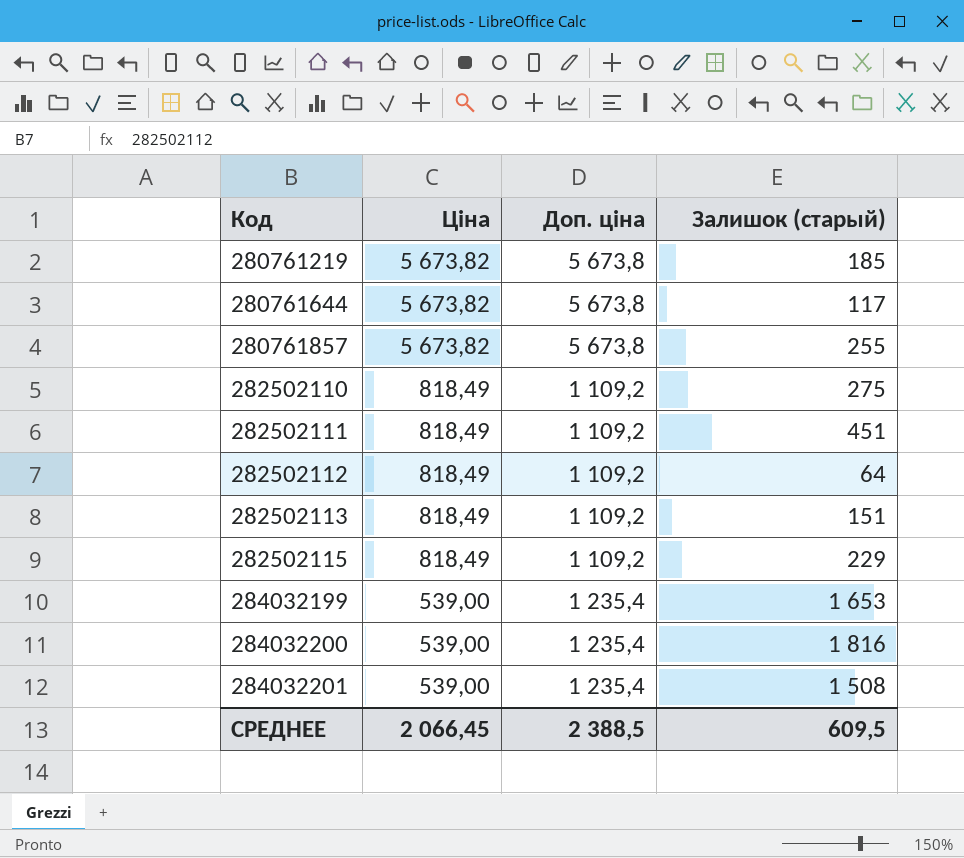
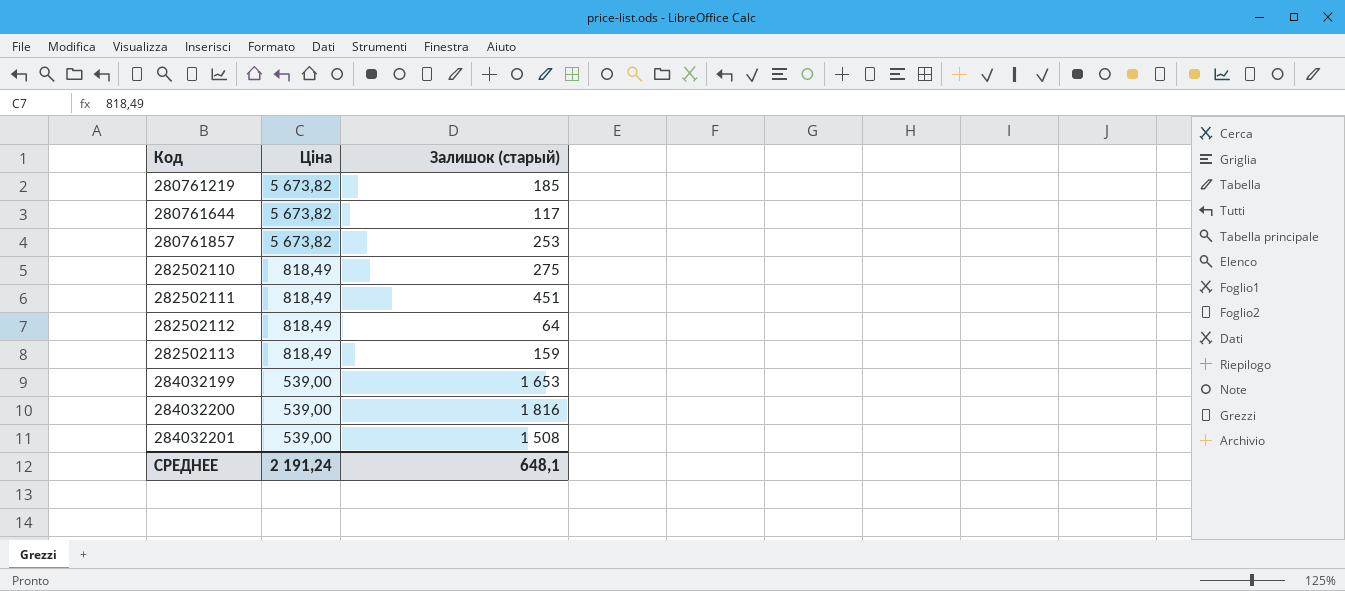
column Доп. ціна | position: 3 -> none
row 282502115: 818,49 | 1 109,2 | 229 -> none
280761857 | Залишок (старый): 255 -> 253
282502113 | Залишок (старый): 151 -> 159
СРЕДНЕЕ | Ціна: 2 066,45 -> 2 191,24
СРЕДНЕЕ | Залишок (старый): 609,5 -> 648,1

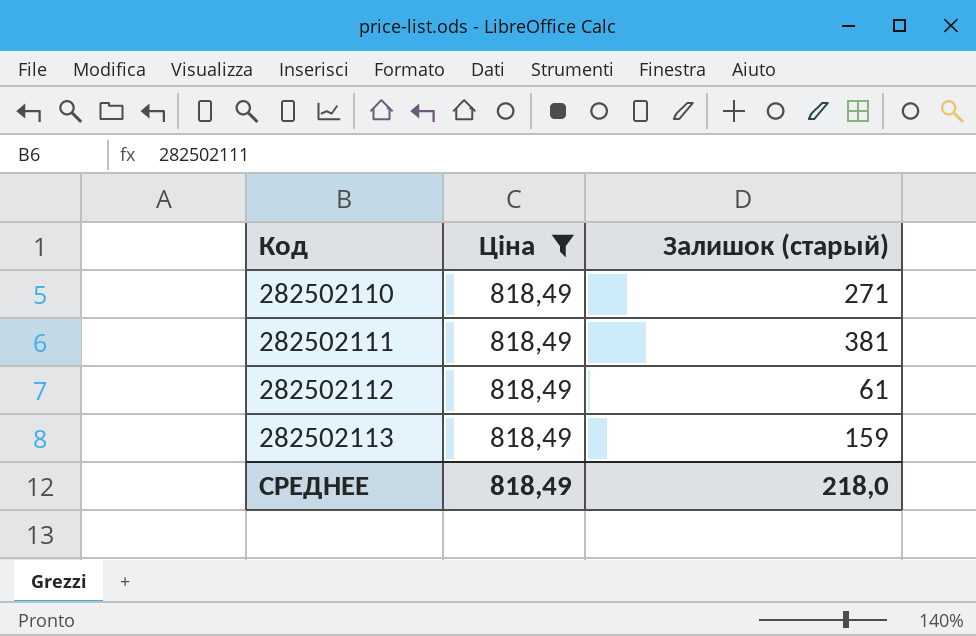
filter: none -> Ціна = 818,49
282502110 | Залишок (старый): 275 -> 271
282502111 | Залишок (старый): 451 -> 381
282502112 | Залишок (старый): 64 -> 61
СРЕДНЕЕ | Ціна: 2 191,24 -> 818,49
СРЕДНЕЕ | Залишок (старый): 648,1 -> 218,0

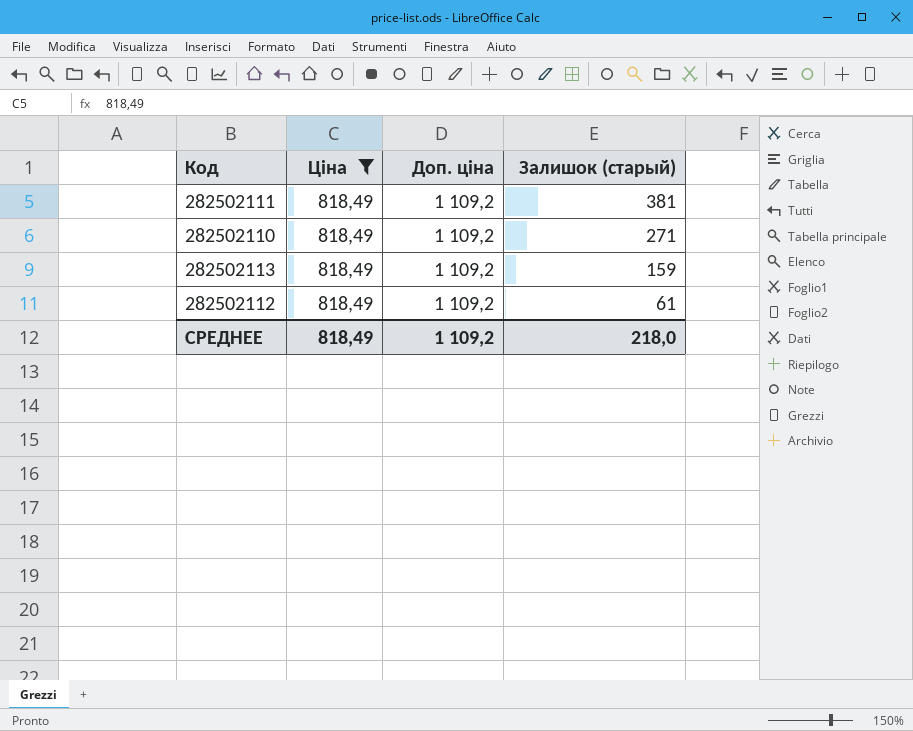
row order: Код ascending -> Залишок (старый) descending
column Доп. ціна | position: none -> 3

